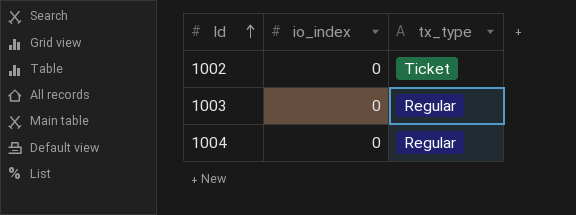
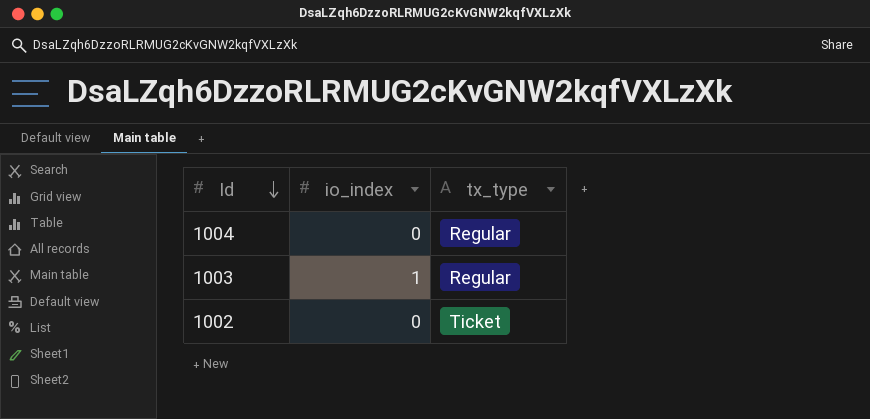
row order: Id ascending -> Id descending
1003 | io_index: 0 -> 1

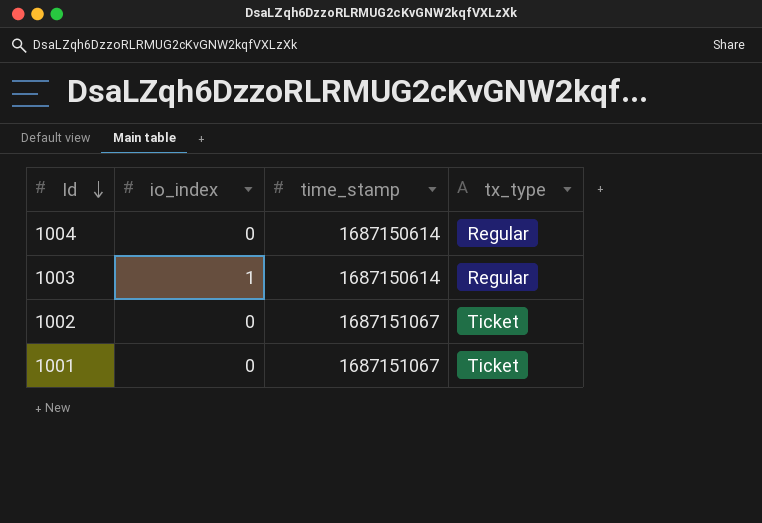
column time_stamp | position: none -> 3
row 1001: none -> 0 | 1687151067 | Ticket

